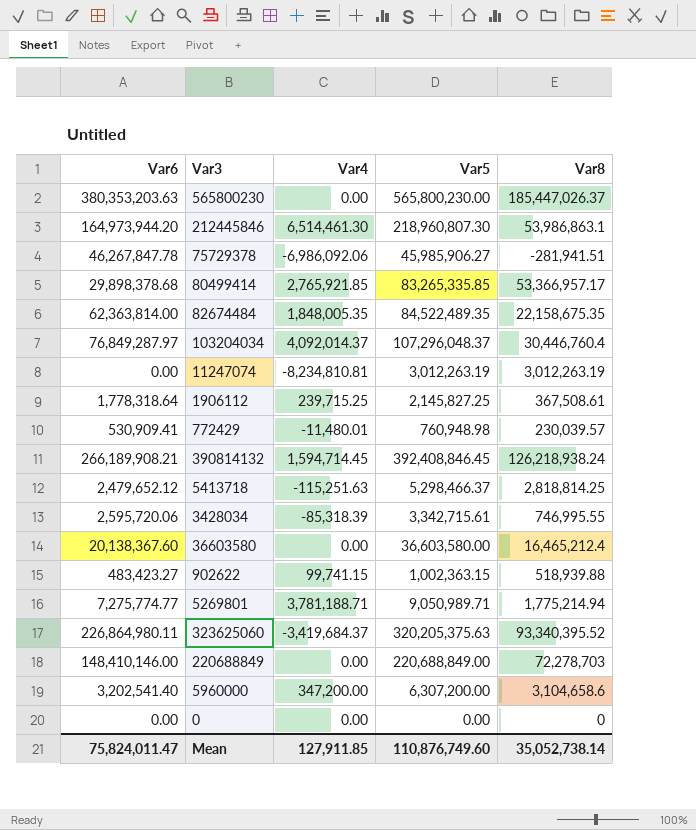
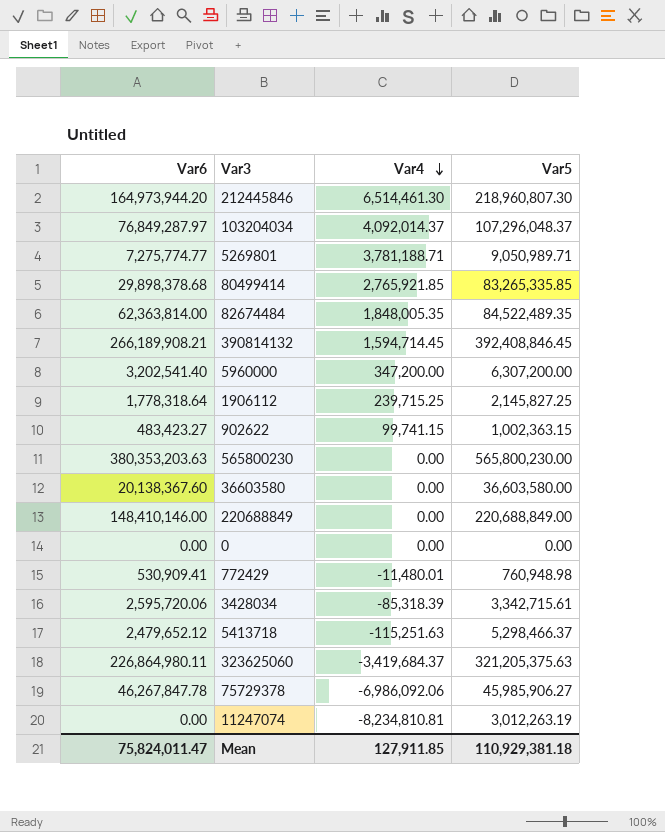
row order: none -> Var4 descending
column Var8 | formula: [Var5] - [Var6] -> none
323625060 | Var5: 320,205,375.63 -> 321,205,375.63
Mean | Var5: 110,876,749.60 -> 110,929,381.18

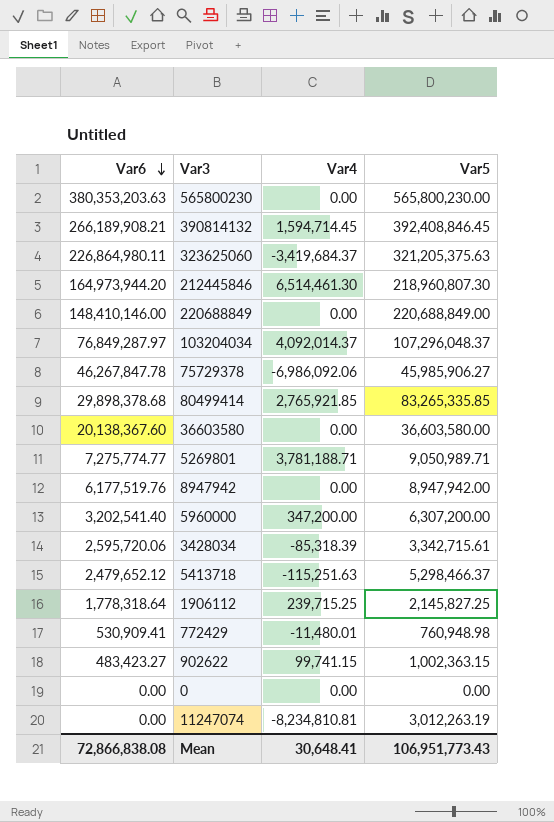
row order: Var4 descending -> Var6 descending
row 82674484: 62,363,814.00 | 1,848,005.35 | 84,522,489.35 -> none
row 8947942: none -> 6,177,519.76 | 0.00 | 8,947,942.00
Mean | Var6: 75,824,011.47 -> 72,866,838.08
Mean | Var4: 127,911.85 -> 30,648.41
Mean | Var5: 110,929,381.18 -> 106,951,773.43

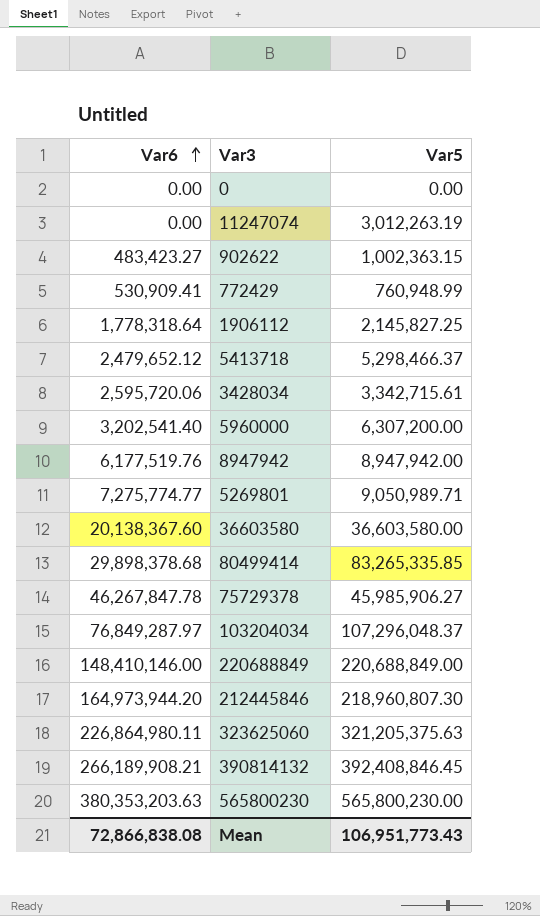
row order: Var6 descending -> Var6 ascending
column Var4 | position: 3 -> none
772429 | Var5: 760,948.98 -> 760,948.99

